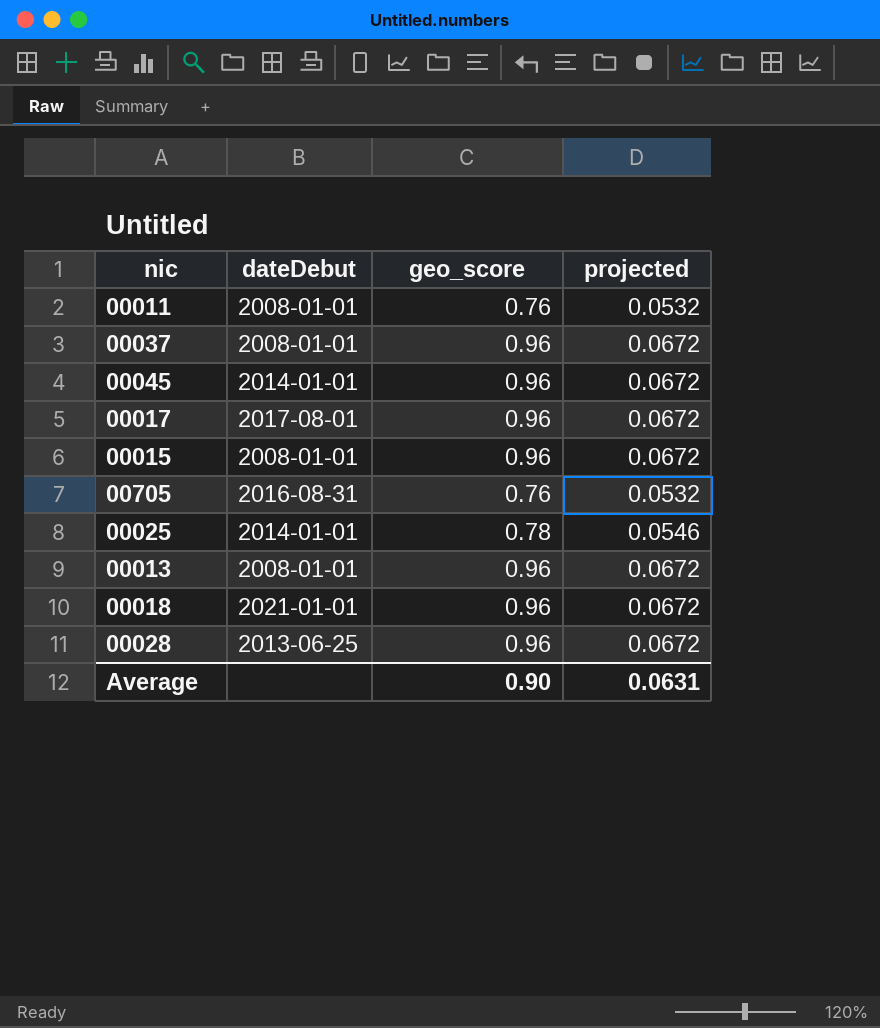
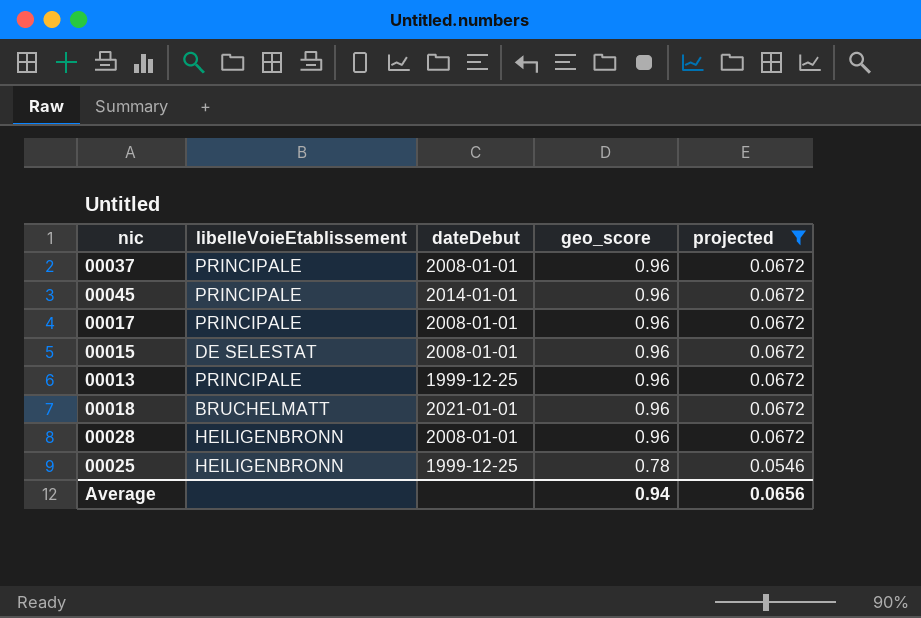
filter: none -> projected != 0.0532
row order: none -> geo_score descending
column libelleVoieEtablissement | position: none -> 2
00017 | dateDebut: 2017-08-01 -> 2008-01-01
00013 | dateDebut: 2008-01-01 -> 1999-12-25
00028 | dateDebut: 2013-06-25 -> 2008-01-01
00025 | dateDebut: 2014-01-01 -> 1999-12-25
Average | geo_score: 0.90 -> 0.94
Average | projected: 0.0631 -> 0.0656

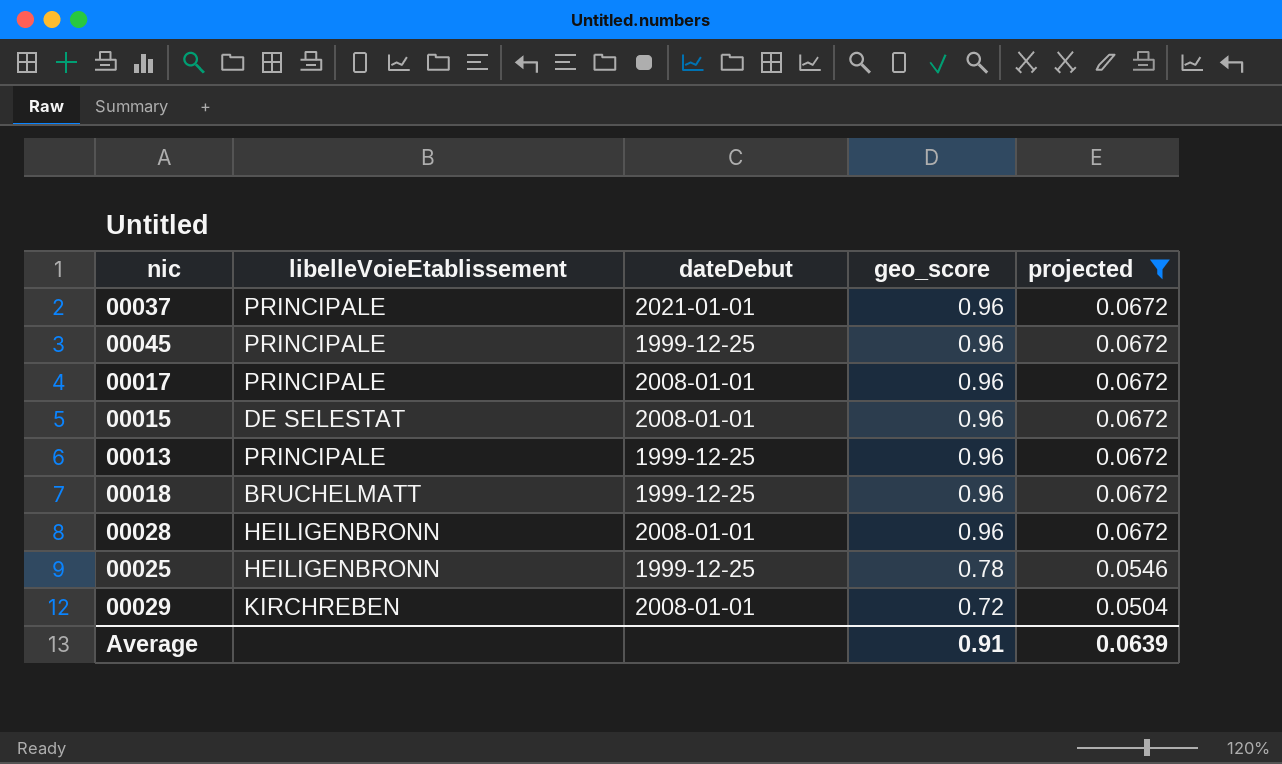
00037 | dateDebut: 2008-01-01 -> 2021-01-01
00045 | dateDebut: 2014-01-01 -> 1999-12-25
00018 | dateDebut: 2021-01-01 -> 1999-12-25
row 00029: none -> KIRCHREBEN | 2008-01-01 | 0.72 | 0.0504
Average | geo_score: 0.94 -> 0.91
Average | projected: 0.0656 -> 0.0639

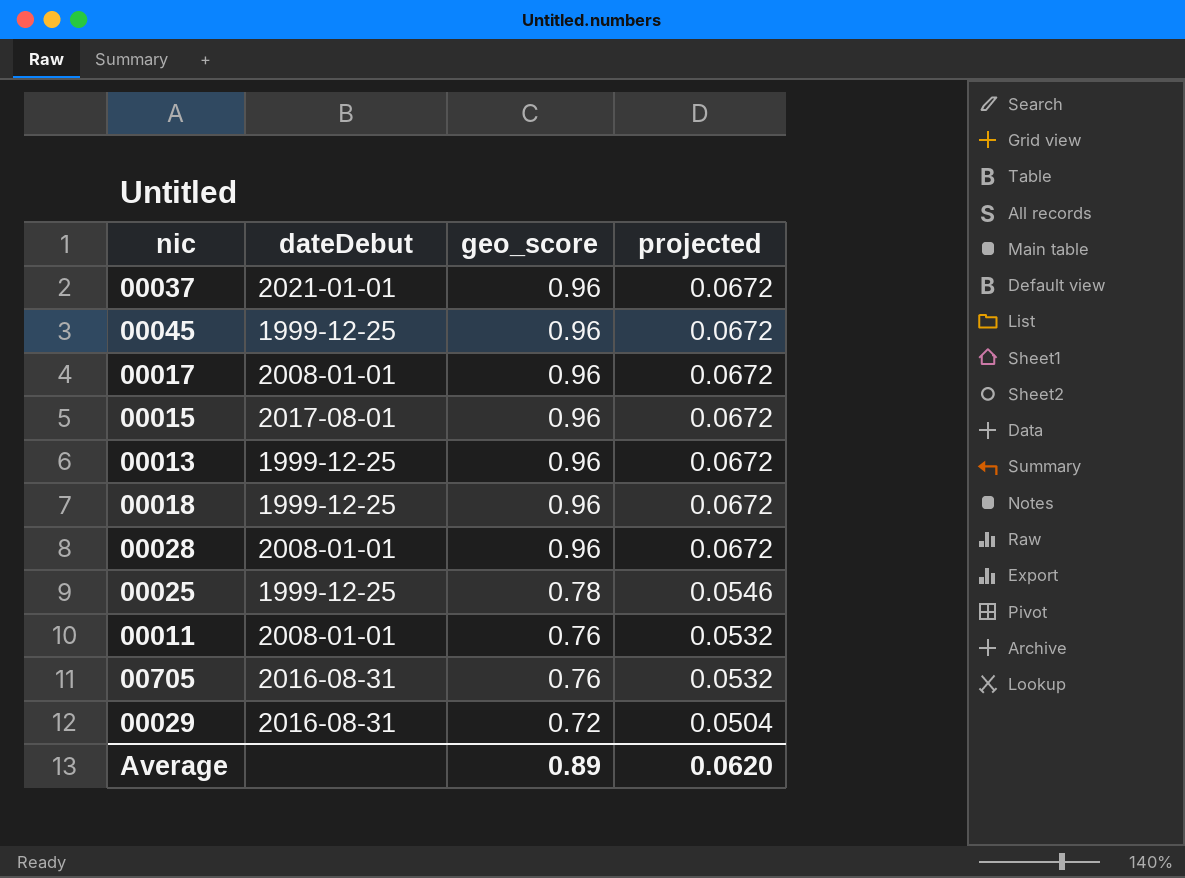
filter: projected != 0.0532 -> none
column libelleVoieEtablissement | position: 2 -> none
00015 | dateDebut: 2008-01-01 -> 2017-08-01
00029 | dateDebut: 2008-01-01 -> 2016-08-31
Average | geo_score: 0.91 -> 0.89
Average | projected: 0.0639 -> 0.0620

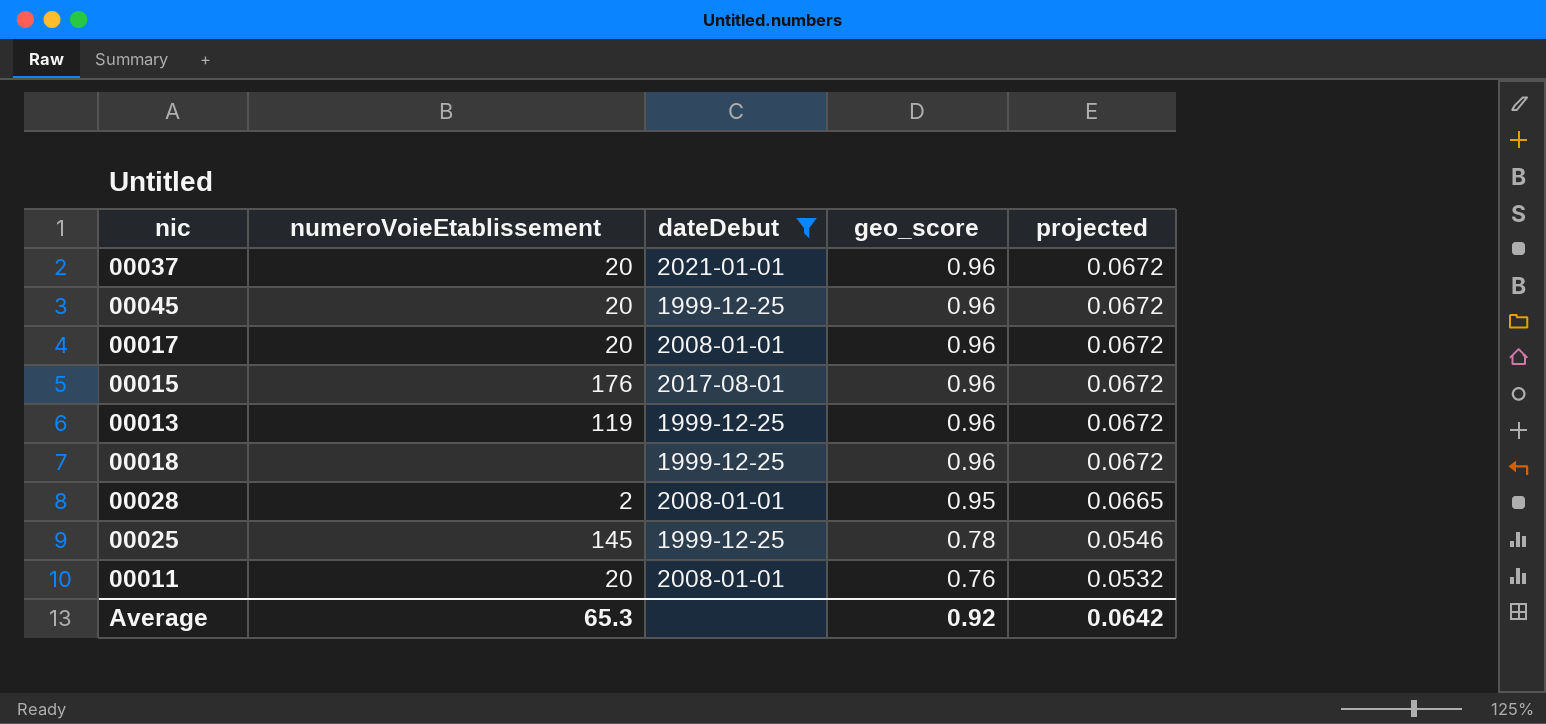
filter: none -> dateDebut != 2016-08-31
column numeroVoieEtablissement | position: none -> 2
00028 | geo_score: 0.96 -> 0.95
00028 | projected: 0.0672 -> 0.0665
Average | geo_score: 0.89 -> 0.92
Average | projected: 0.0620 -> 0.0642

